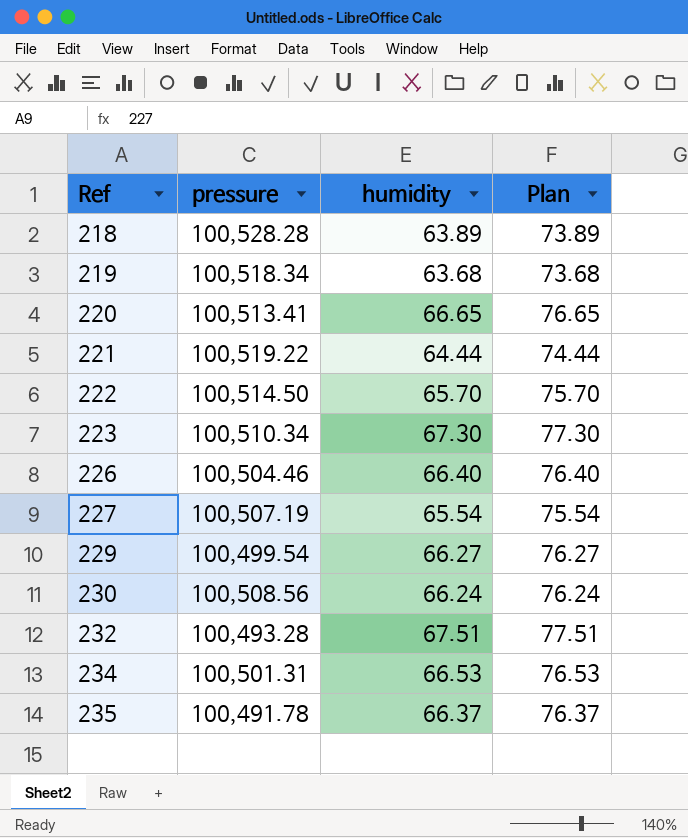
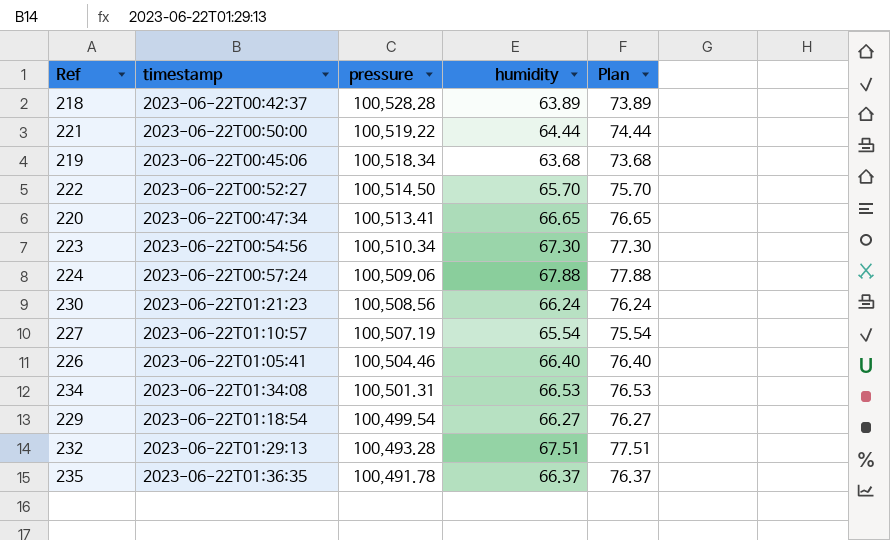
row order: Ref ascending -> pressure descending
column timestamp | position: none -> 2
row 224: none -> 2023-06-22T00:57:24 | 100,509.06 | 67.88 | 77.88

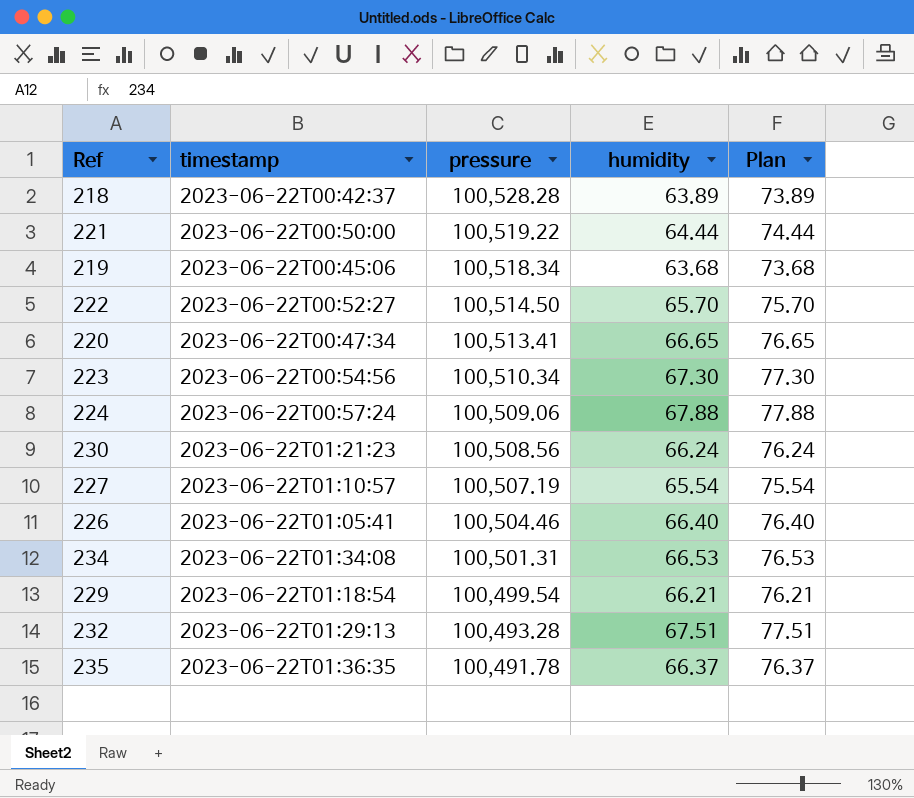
229 | humidity: 66.27 -> 66.21
229 | Plan: 76.27 -> 76.21

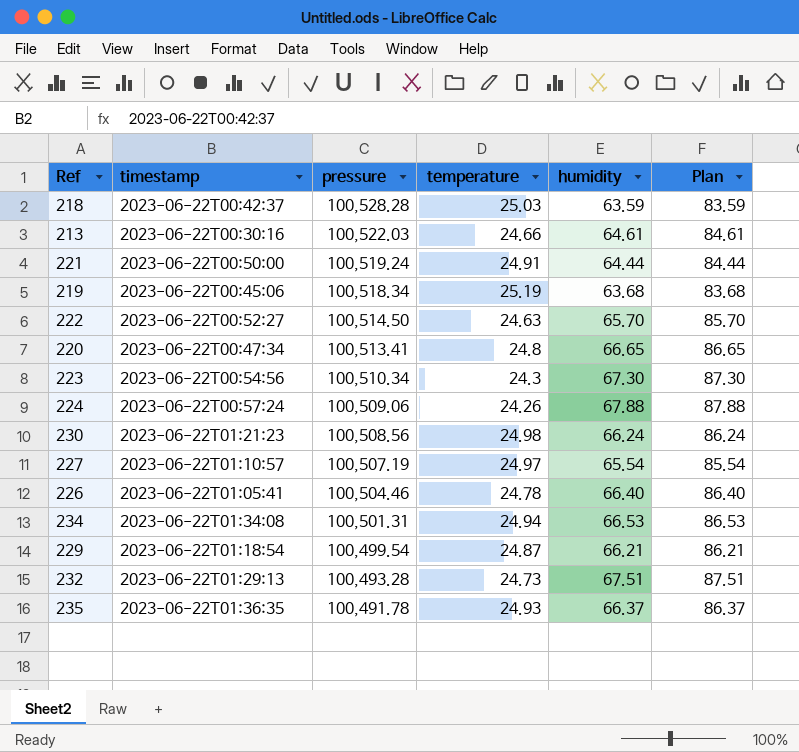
column temperature | position: none -> 4
column Plan | formula: [humidity] + 10 -> [humidity] + 20
218 | humidity: 63.89 -> 63.59
row 213: none -> 2023-06-22T00:30:16 | 100,522.03 | 24.66 | 64.61 | 84.61
221 | pressure: 100,519.22 -> 100,519.24

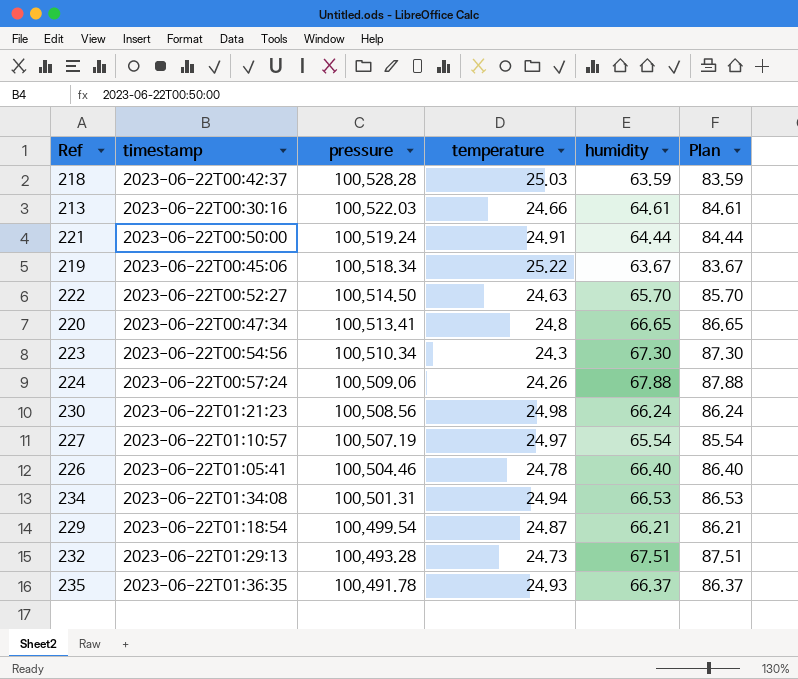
219 | temperature: 25.19 -> 25.22
219 | humidity: 63.68 -> 63.67
219 | Plan: 83.68 -> 83.67

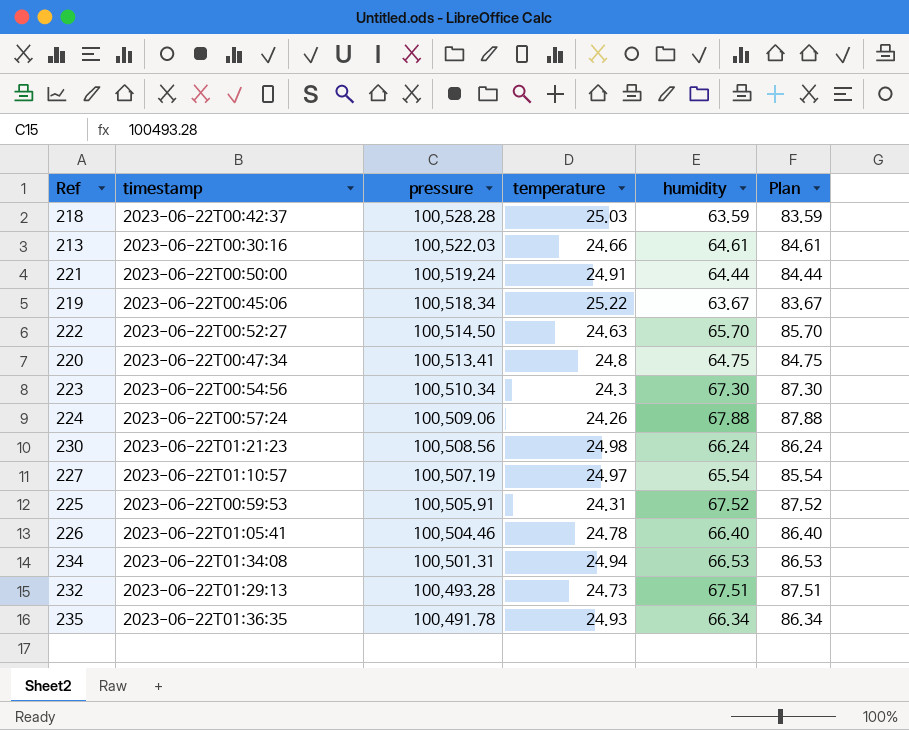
row 229: 2023-06-22T01:18:54 | 100,499.54 | 24.87 | 66.21 | 86.21 -> none
220 | humidity: 66.65 -> 64.75
220 | Plan: 86.65 -> 84.75
row 225: none -> 2023-06-22T00:59:53 | 100,505.91 | 24.31 | 67.52 | 87.52
235 | humidity: 66.37 -> 66.34
235 | Plan: 86.37 -> 86.34

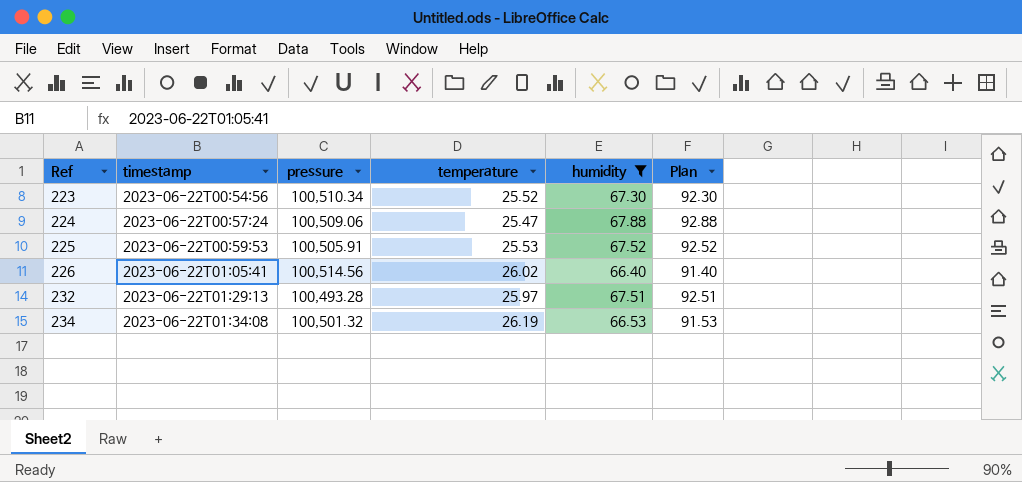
filter: none -> humidity >= 66.40
row order: pressure descending -> Ref ascending
column Plan | formula: [humidity] + 20 -> [humidity] + 25
223 | temperature: 24.3 -> 25.52
224 | temperature: 24.26 -> 25.47
225 | temperature: 24.31 -> 25.53
226 | pressure: 100,504.46 -> 100,514.56
226 | temperature: 24.78 -> 26.02
232 | temperature: 24.73 -> 25.97
234 | pressure: 100,501.31 -> 100,501.32
234 | temperature: 24.94 -> 26.19

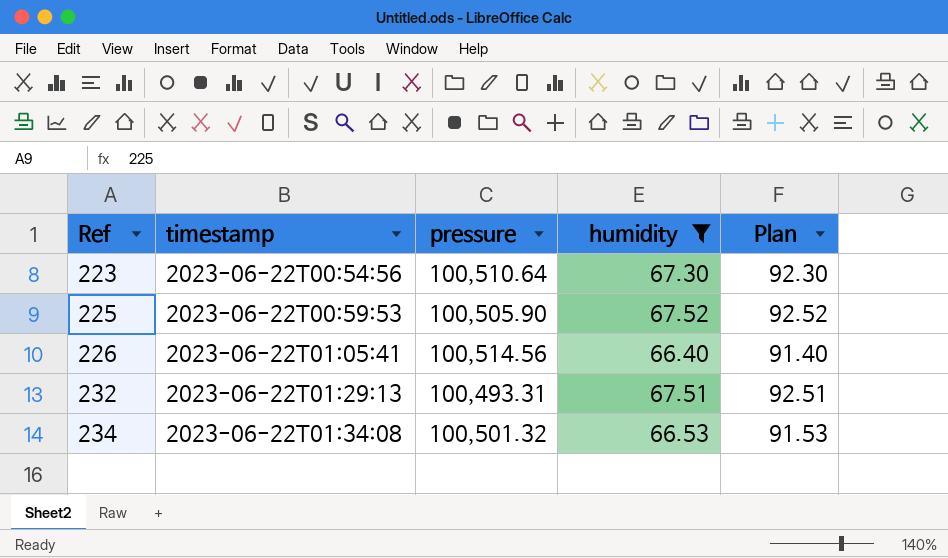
column temperature | position: 4 -> none
row 224: 2023-06-22T00:57:24 | 100,509.06 | 25.47 | 67.88 | 92.88 -> none
223 | pressure: 100,510.34 -> 100,510.64
225 | pressure: 100,505.91 -> 100,505.90
232 | pressure: 100,493.28 -> 100,493.31

